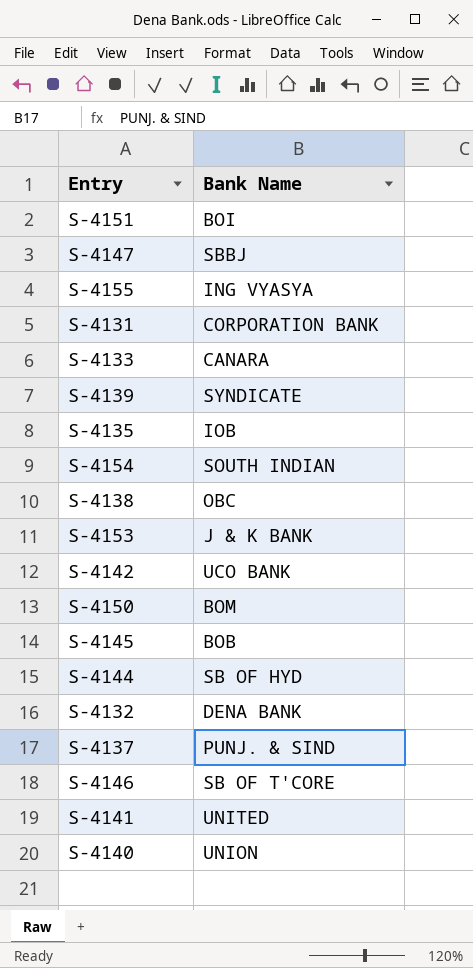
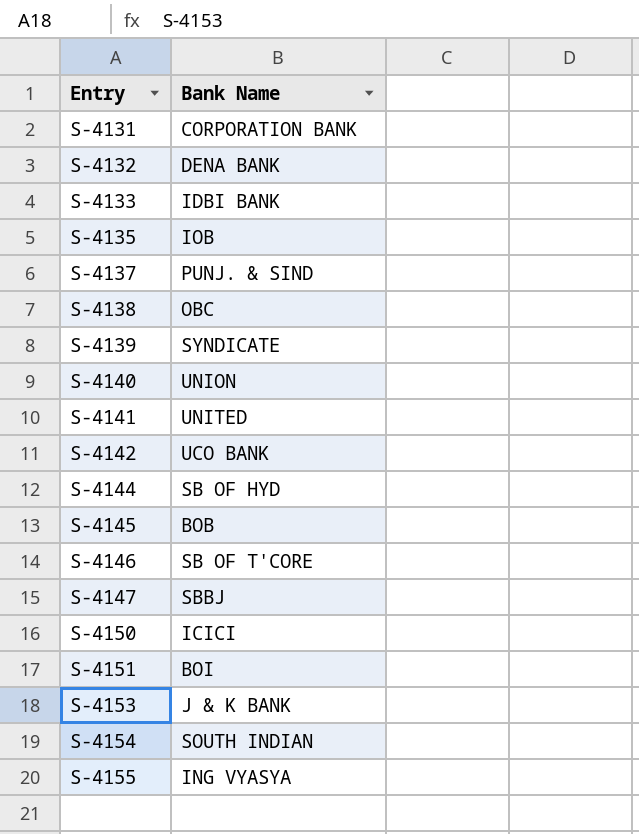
row order: none -> Entry ascending
S-4133 | Bank Name: CANARA -> IDBI BANK
S-4150 | Bank Name: BOM -> ICICI

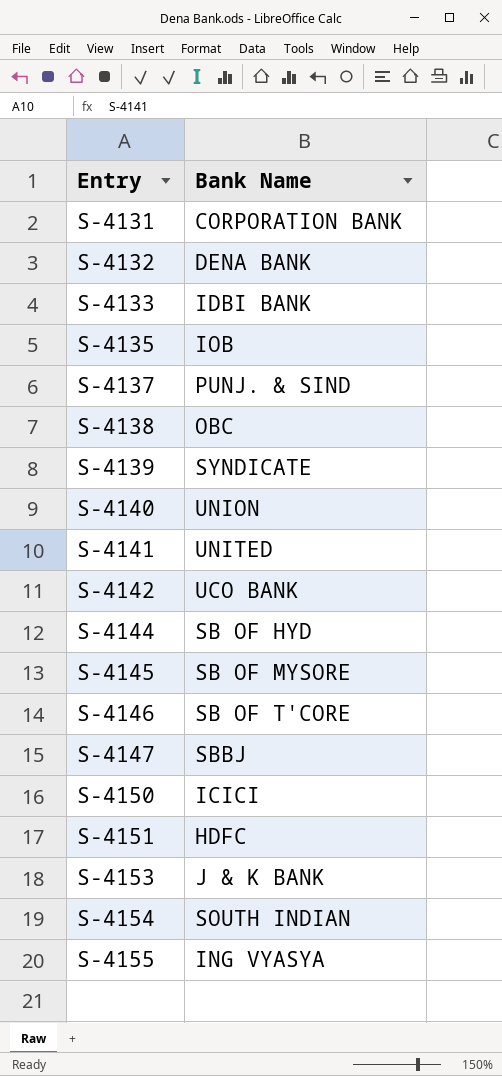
S-4145 | Bank Name: BOB -> SB OF MYSORE
S-4151 | Bank Name: BOI -> HDFC

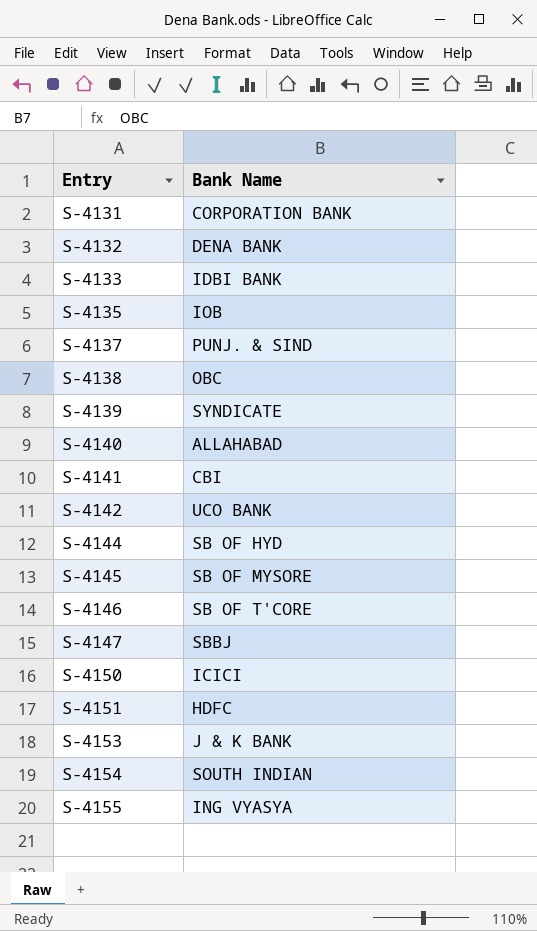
S-4140 | Bank Name: UNION -> ALLAHABAD
S-4141 | Bank Name: UNITED -> CBI

